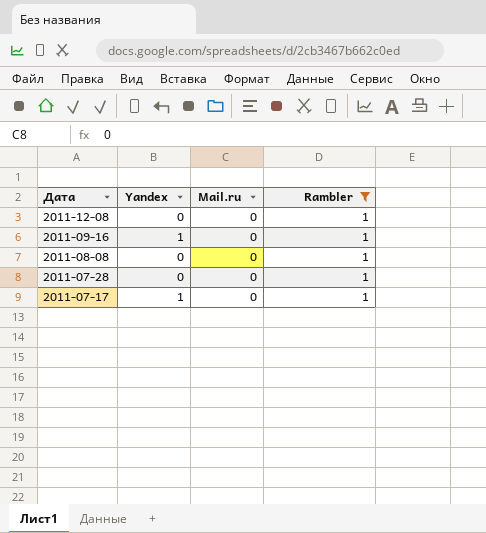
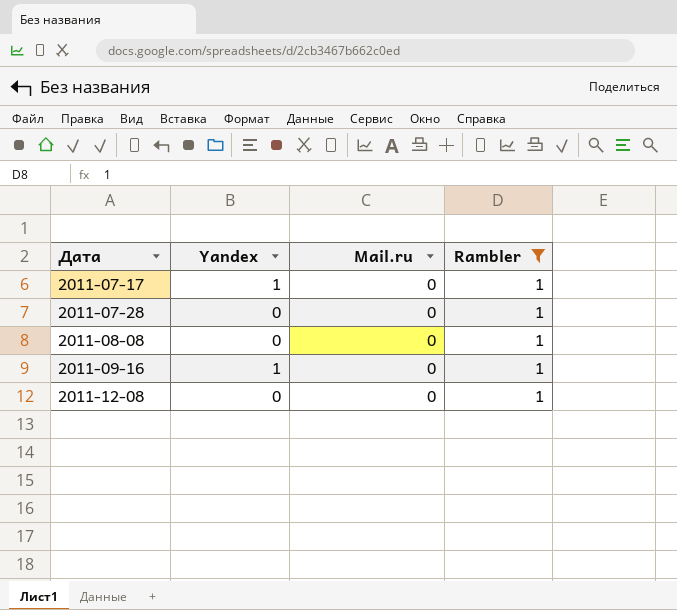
row order: Дата descending -> Дата ascending

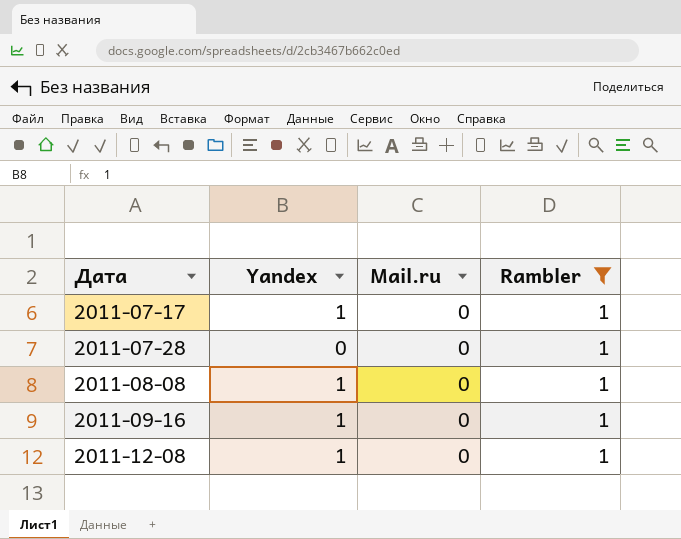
2011-08-08 | Yandex: 0 -> 1
2011-12-08 | Yandex: 0 -> 1

